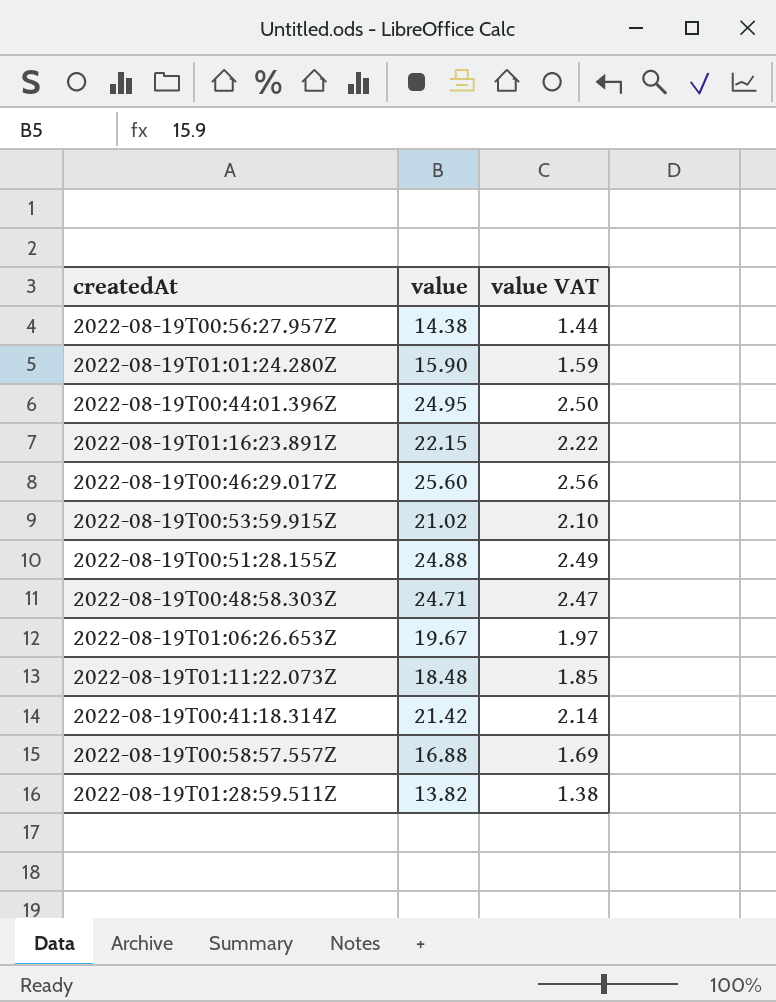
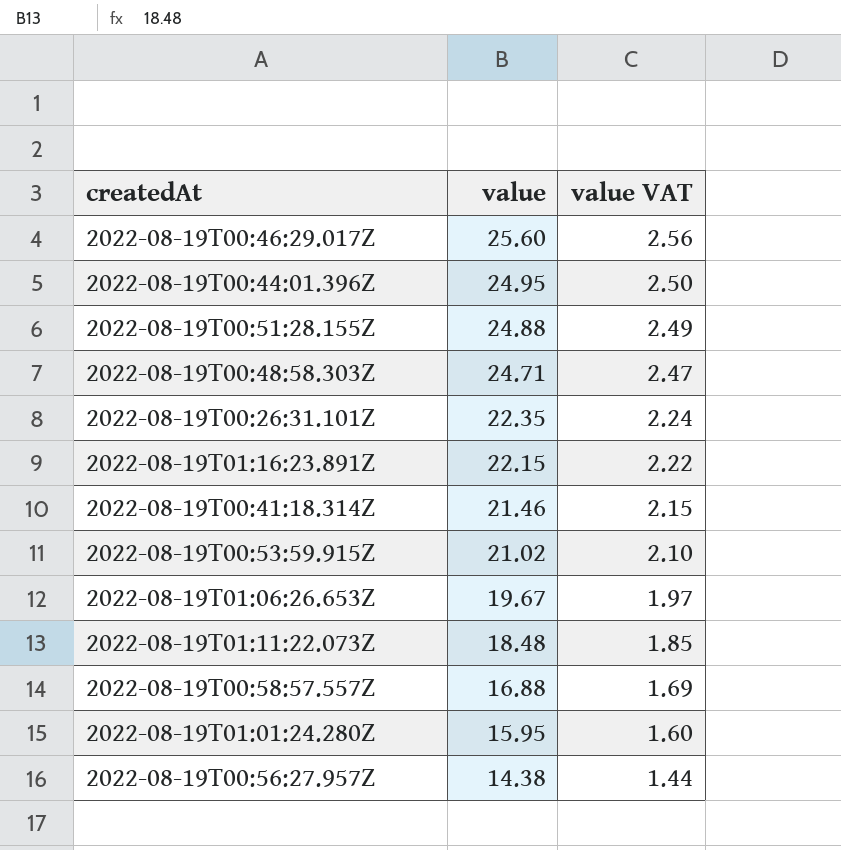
row order: none -> value descending
row 2022-08-19T01:28:59.511Z: 13.82 | 1.38 -> none
row 2022-08-19T00:26:31.101Z: none -> 22.35 | 2.24
2022-08-19T00:41:18.314Z | value: 21.42 -> 21.46
2022-08-19T00:41:18.314Z | value VAT: 2.14 -> 2.15
2022-08-19T01:01:24.280Z | value: 15.90 -> 15.95
2022-08-19T01:01:24.280Z | value VAT: 1.59 -> 1.60

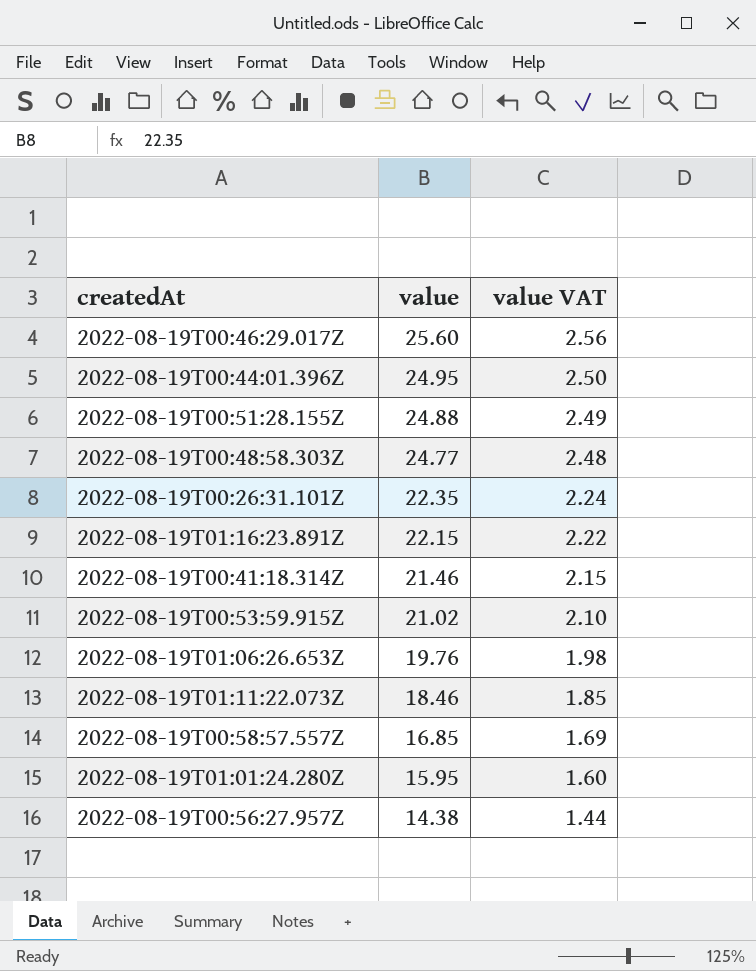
2022-08-19T00:48:58.303Z | value: 24.71 -> 24.77
2022-08-19T00:48:58.303Z | value VAT: 2.47 -> 2.48
2022-08-19T01:06:26.653Z | value: 19.67 -> 19.76
2022-08-19T01:06:26.653Z | value VAT: 1.97 -> 1.98
2022-08-19T01:11:22.073Z | value: 18.48 -> 18.46
2022-08-19T00:58:57.557Z | value: 16.88 -> 16.85

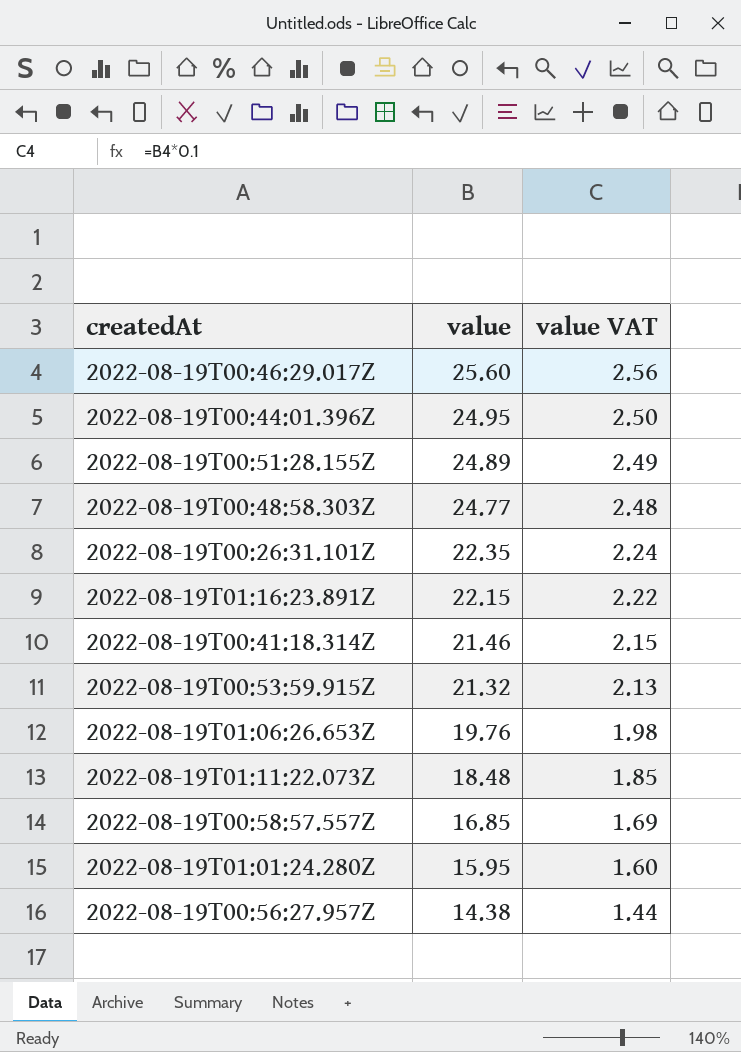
2022-08-19T00:51:28.155Z | value: 24.88 -> 24.89
2022-08-19T00:53:59.915Z | value: 21.02 -> 21.32
2022-08-19T00:53:59.915Z | value VAT: 2.10 -> 2.13
2022-08-19T01:11:22.073Z | value: 18.46 -> 18.48

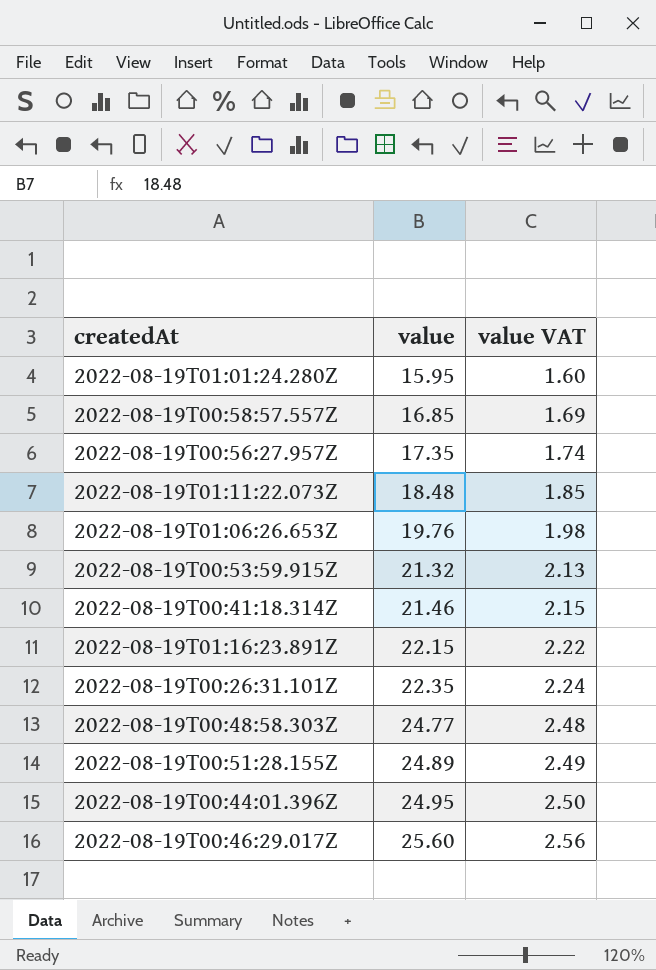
row order: value descending -> value ascending
2022-08-19T00:56:27.957Z | value: 14.38 -> 17.35
2022-08-19T00:56:27.957Z | value VAT: 1.44 -> 1.74

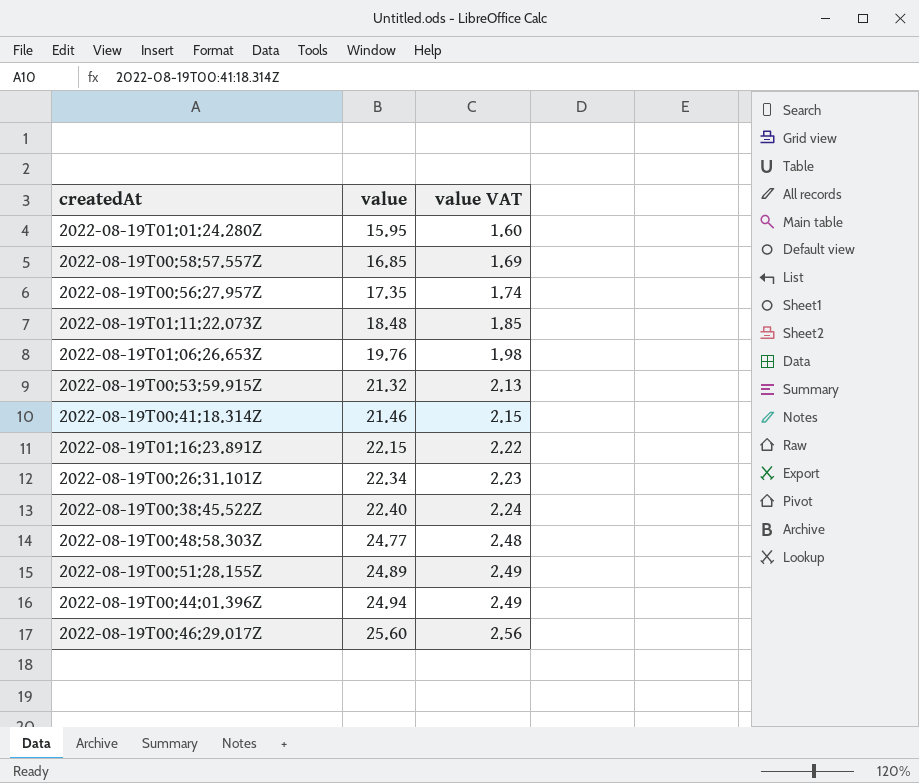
2022-08-19T00:26:31.101Z | value: 22.35 -> 22.34
2022-08-19T00:26:31.101Z | value VAT: 2.24 -> 2.23
row 2022-08-19T00:38:45.522Z: none -> 22.40 | 2.24
2022-08-19T00:44:01.396Z | value: 24.95 -> 24.94
2022-08-19T00:44:01.396Z | value VAT: 2.50 -> 2.49

